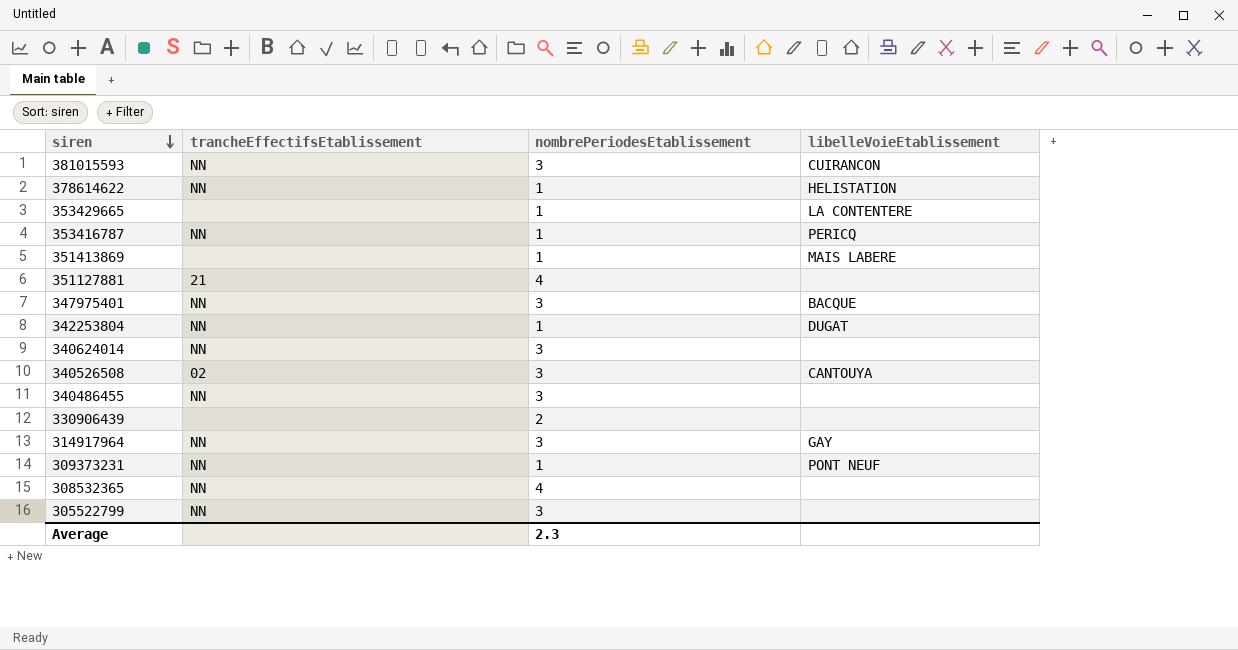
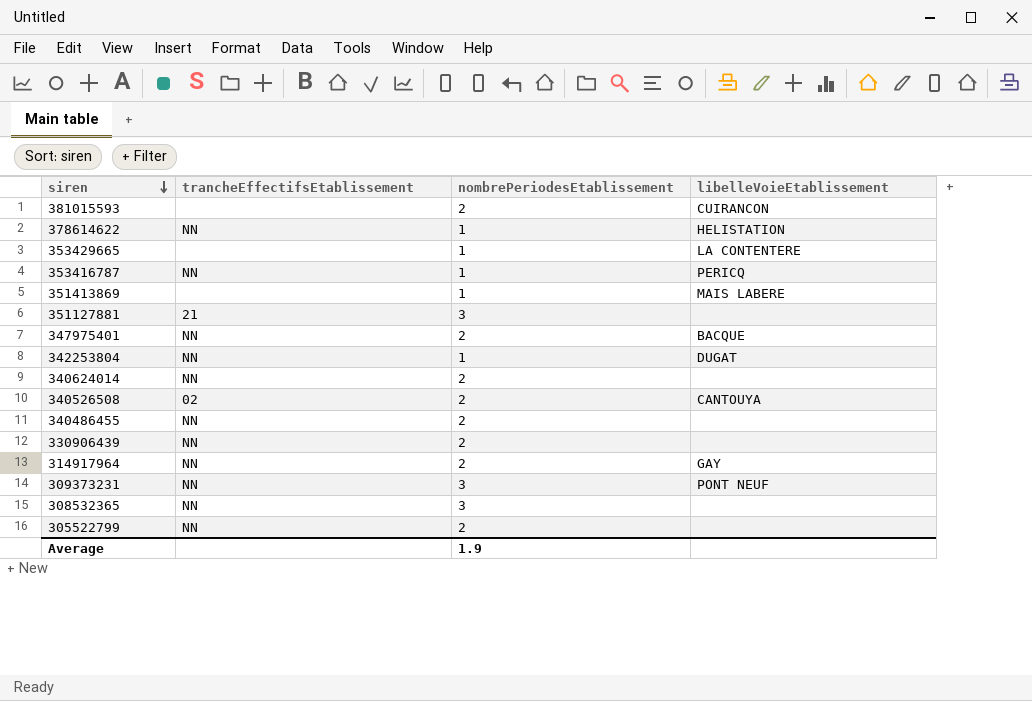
381015593 | trancheEffectifsEtablissement: NN -> none
381015593 | nombrePeriodesEtablissement: 3 -> 2
351127881 | nombrePeriodesEtablissement: 4 -> 3
347975401 | nombrePeriodesEtablissement: 3 -> 2
340624014 | nombrePeriodesEtablissement: 3 -> 2
340526508 | nombrePeriodesEtablissement: 3 -> 2
340486455 | nombrePeriodesEtablissement: 3 -> 2
330906439 | trancheEffectifsEtablissement: none -> NN
314917964 | nombrePeriodesEtablissement: 3 -> 2
309373231 | nombrePeriodesEtablissement: 1 -> 3
308532365 | nombrePeriodesEtablissement: 4 -> 3
305522799 | nombrePeriodesEtablissement: 3 -> 2
Average | nombrePeriodesEtablissement: 2.3 -> 1.9

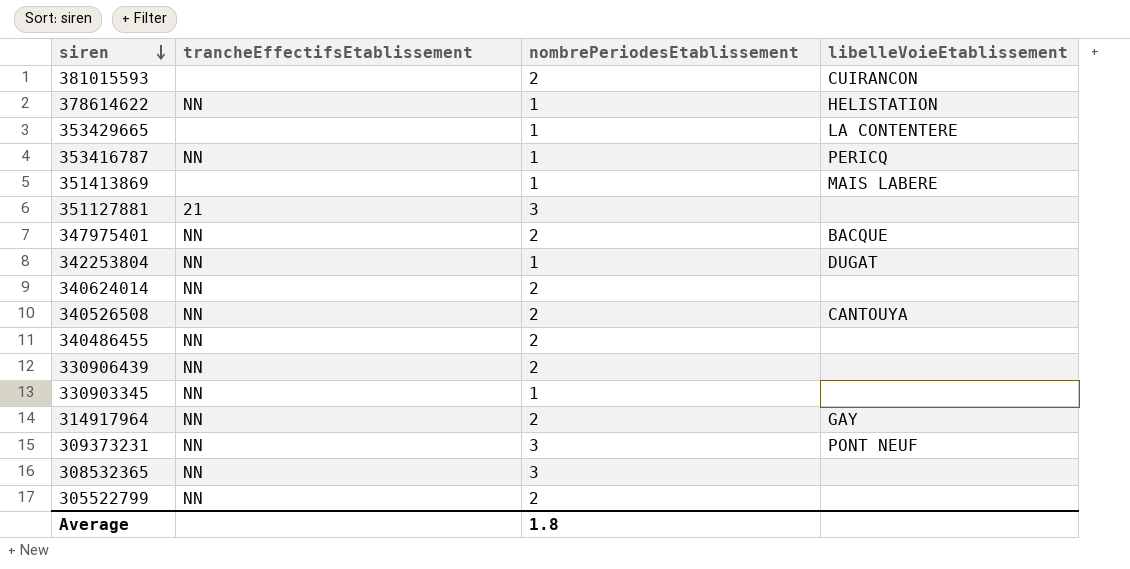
340526508 | trancheEffectifsEtablissement: 02 -> NN
row 330903345: none -> NN | 1 | none
Average | nombrePeriodesEtablissement: 1.9 -> 1.8

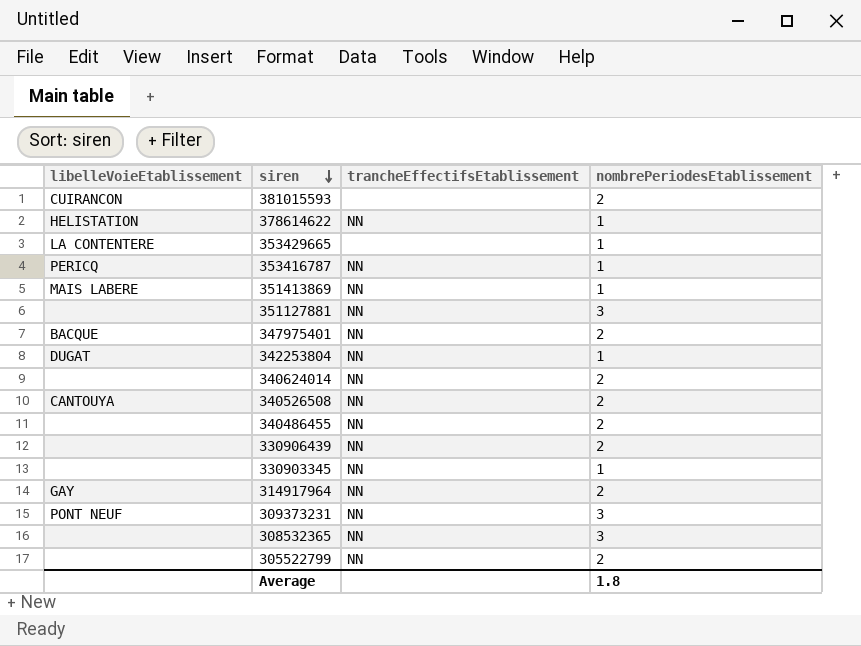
column libelleVoieEtablissement | position: 4 -> 1
351413869 | trancheEffectifsEtablissement: none -> NN
351127881 | trancheEffectifsEtablissement: 21 -> NN

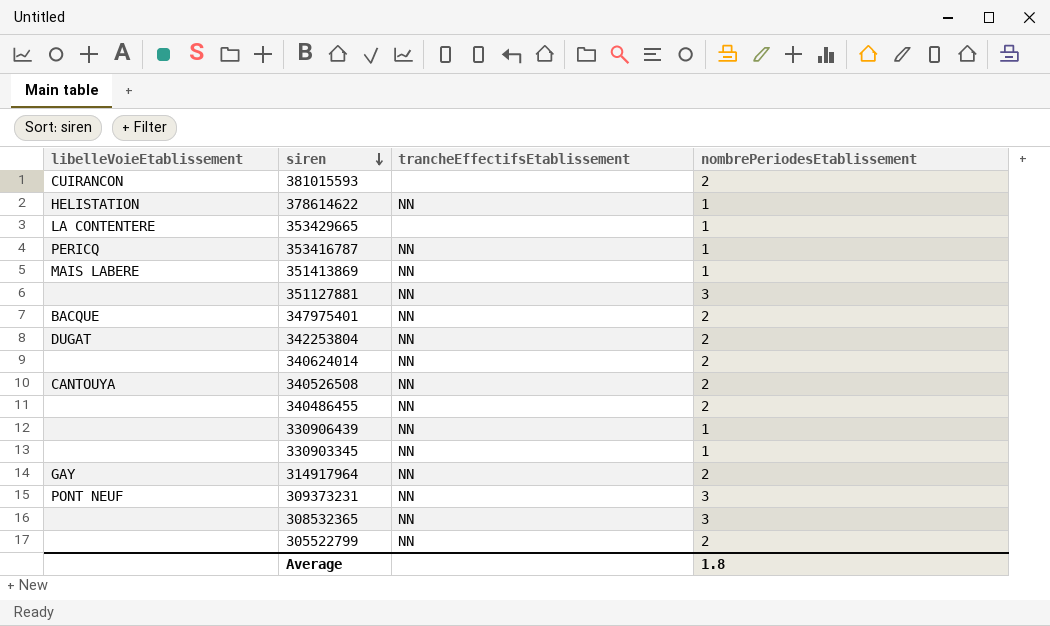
342253804 | nombrePeriodesEtablissement: 1 -> 2
330906439 | nombrePeriodesEtablissement: 2 -> 1

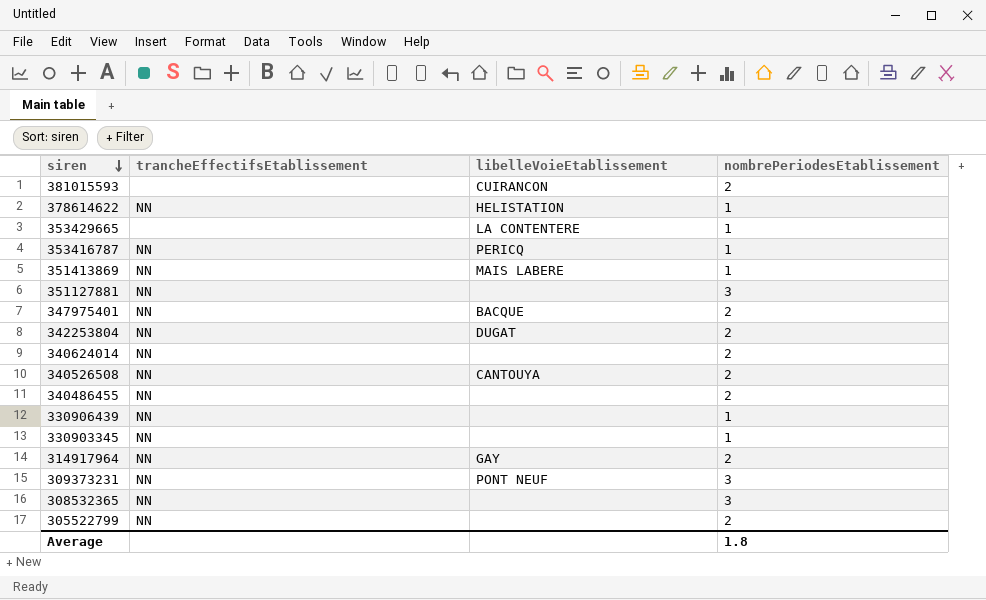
column libelleVoieEtablissement | position: 1 -> 3

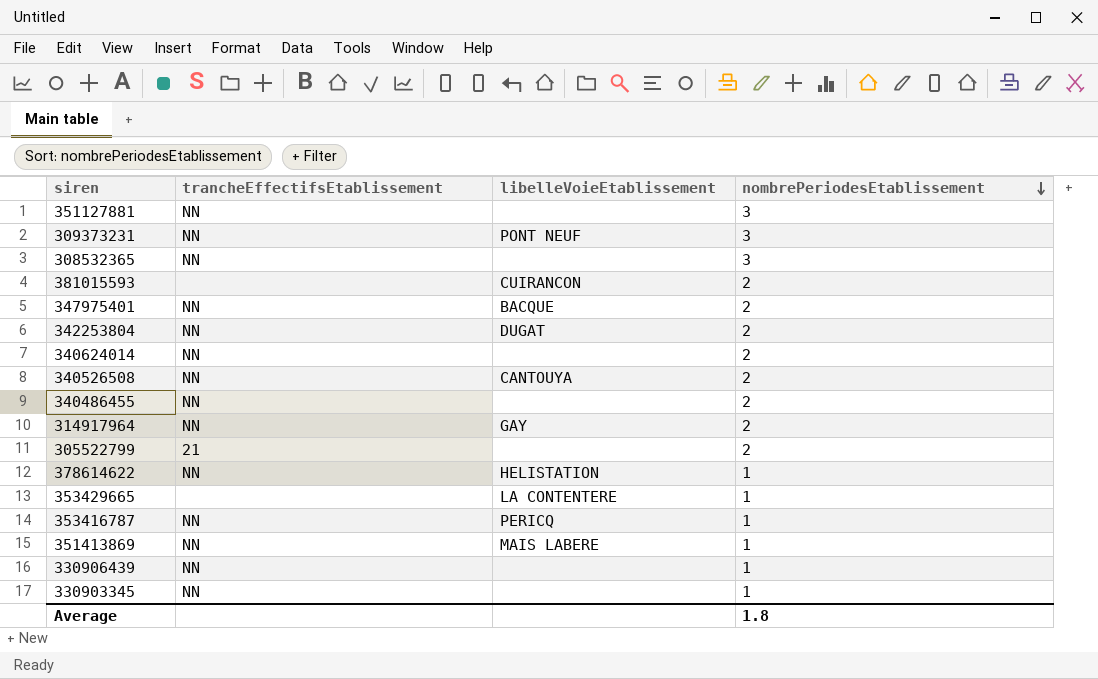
row order: siren descending -> nombrePeriodesEtablissement descending
305522799 | trancheEffectifsEtablissement: NN -> 21

